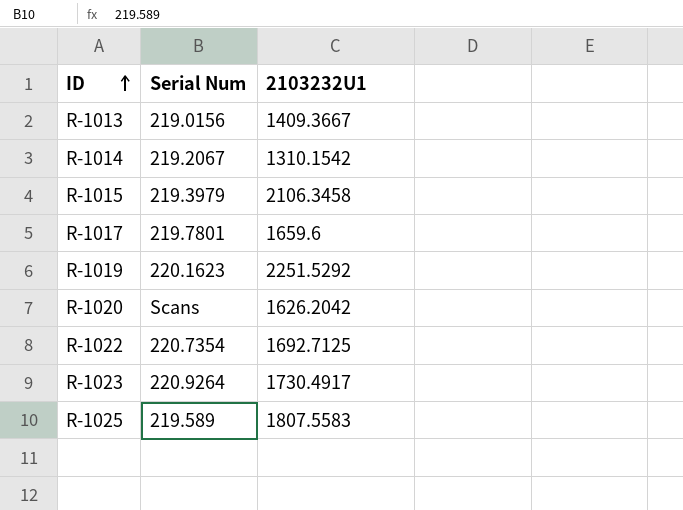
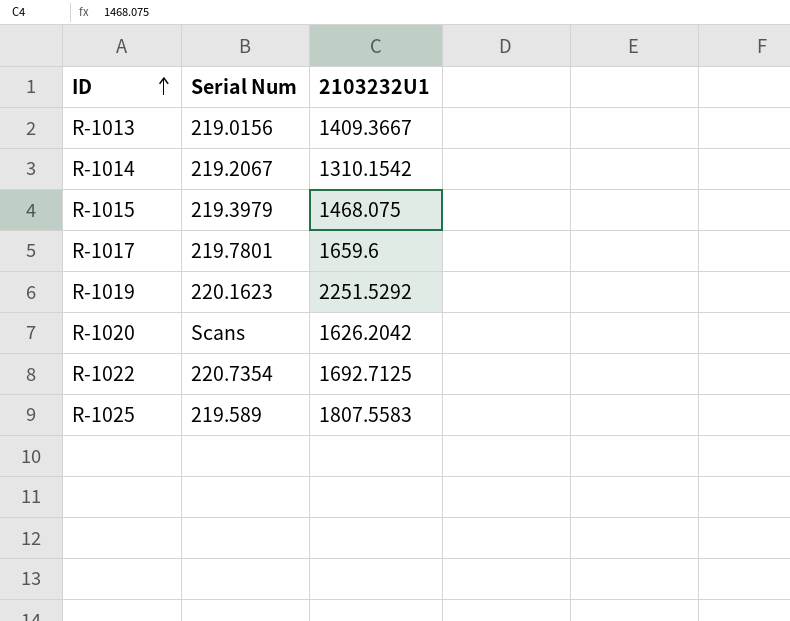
row R-1023: 220.9264 | 1730.4917 -> none
R-1015 | 2103232U1: 2106.3458 -> 1468.075

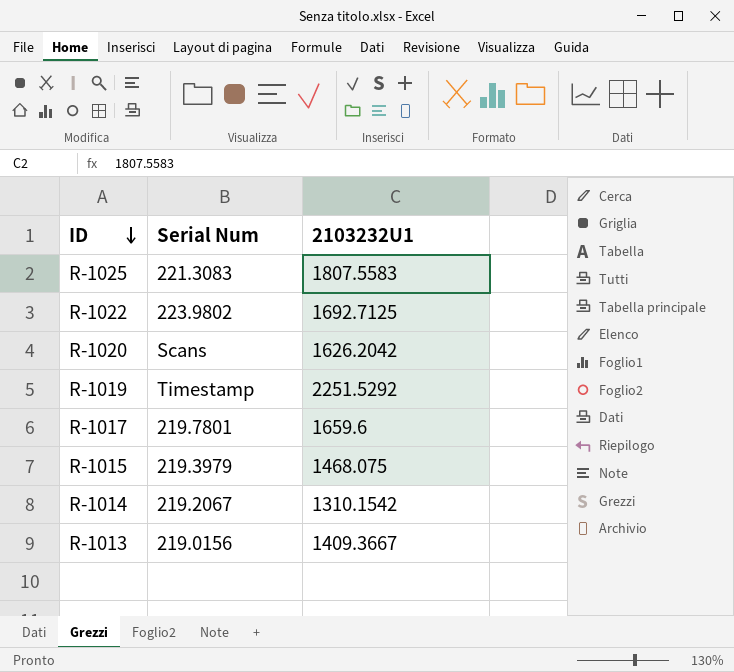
row order: ID ascending -> ID descending
R-1025 | Serial Num: 219.589 -> 221.3083
R-1022 | Serial Num: 220.7354 -> 223.9802
R-1019 | Serial Num: 220.1623 -> Timestamp

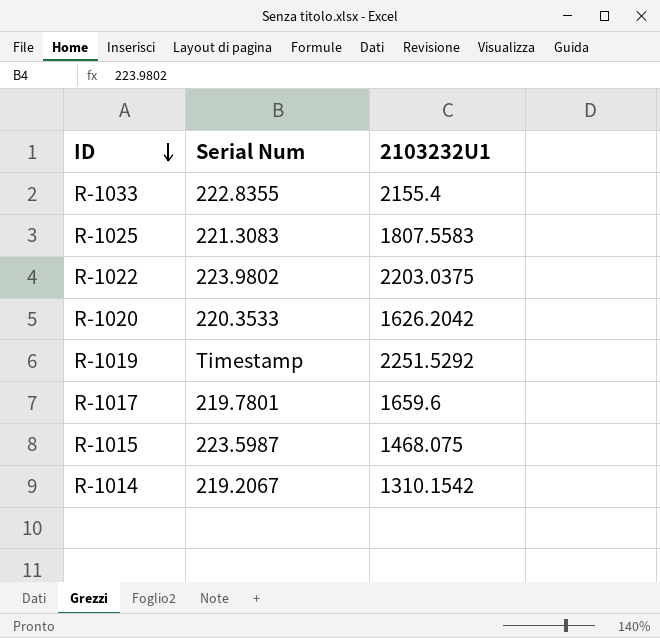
row R-1013: 219.0156 | 1409.3667 -> none
row R-1033: none -> 222.8355 | 2155.4
R-1022 | 2103232U1: 1692.7125 -> 2203.0375
R-1020 | Serial Num: Scans -> 220.3533
R-1015 | Serial Num: 219.3979 -> 223.5987

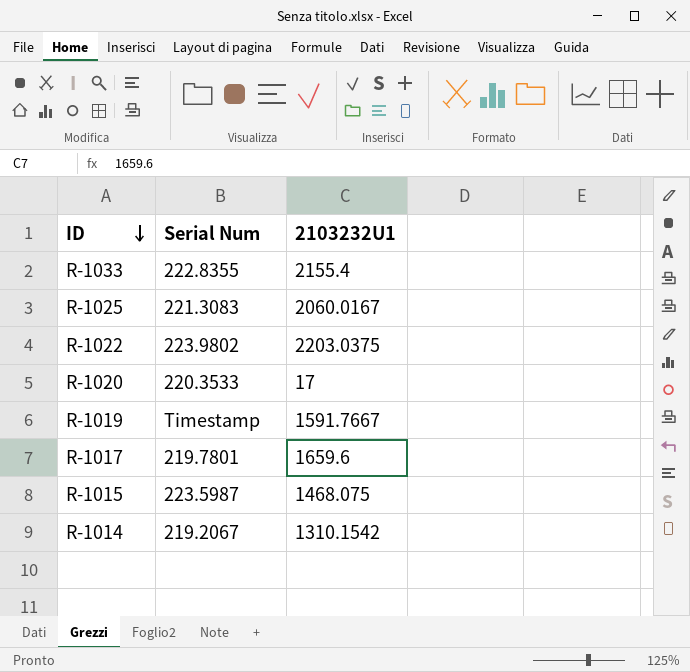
R-1025 | 2103232U1: 1807.5583 -> 2060.0167
R-1020 | 2103232U1: 1626.2042 -> 17
R-1019 | 2103232U1: 2251.5292 -> 1591.7667

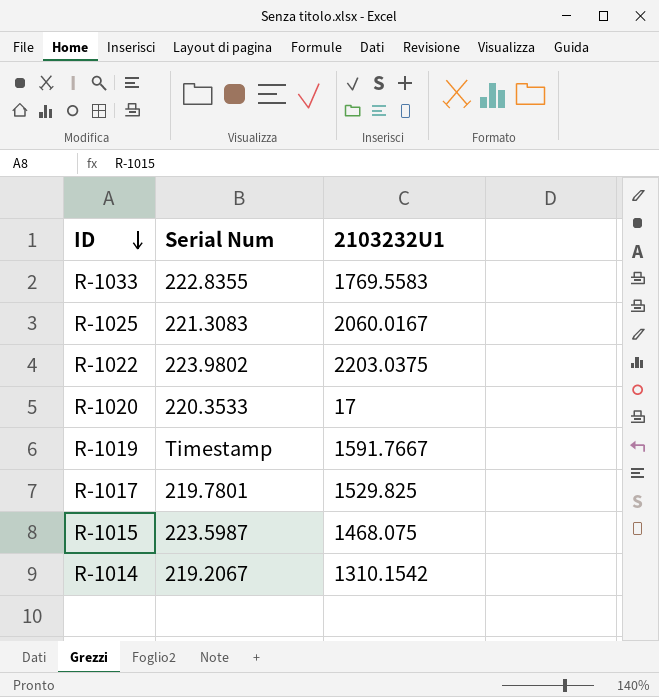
R-1033 | 2103232U1: 2155.4 -> 1769.5583
R-1017 | 2103232U1: 1659.6 -> 1529.825

